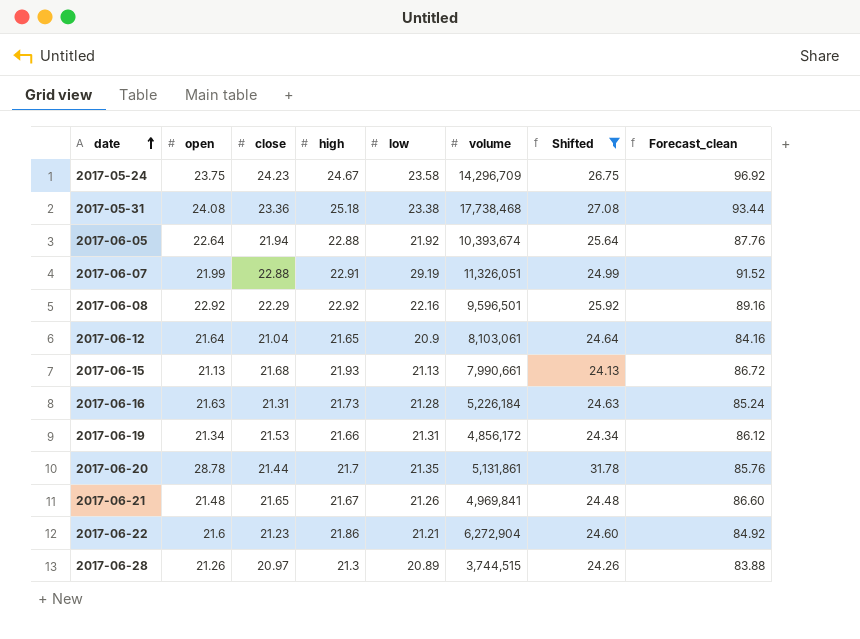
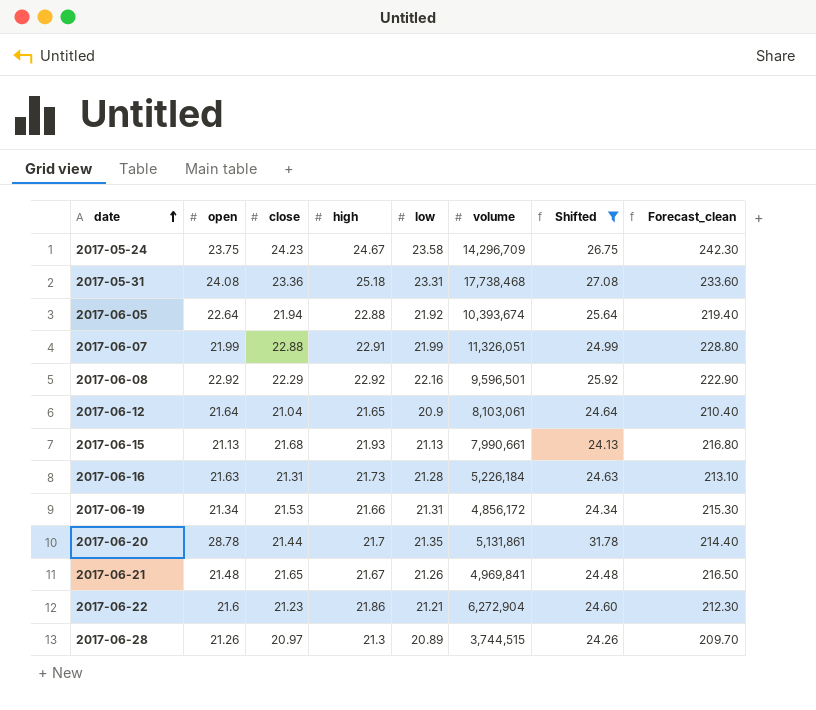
column Forecast_clean | formula: [close] * 4 -> [close] * 10
2017-05-31 | low: 23.38 -> 23.31
2017-06-07 | low: 29.19 -> 21.99

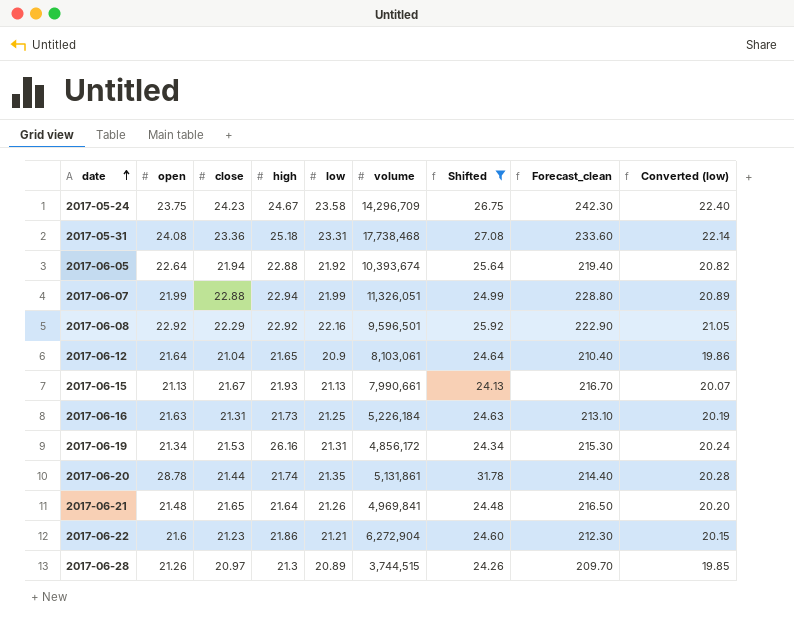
column Converted (low) | formula: none -> [low] * 0.95
2017-06-07 | high: 22.91 -> 22.94
2017-06-15 | close: 21.68 -> 21.67
2017-06-15 | Forecast_clean: 216.80 -> 216.70
2017-06-16 | low: 21.28 -> 21.25
2017-06-19 | high: 21.66 -> 26.16
2017-06-20 | high: 21.7 -> 21.74
2017-06-21 | high: 21.67 -> 21.64

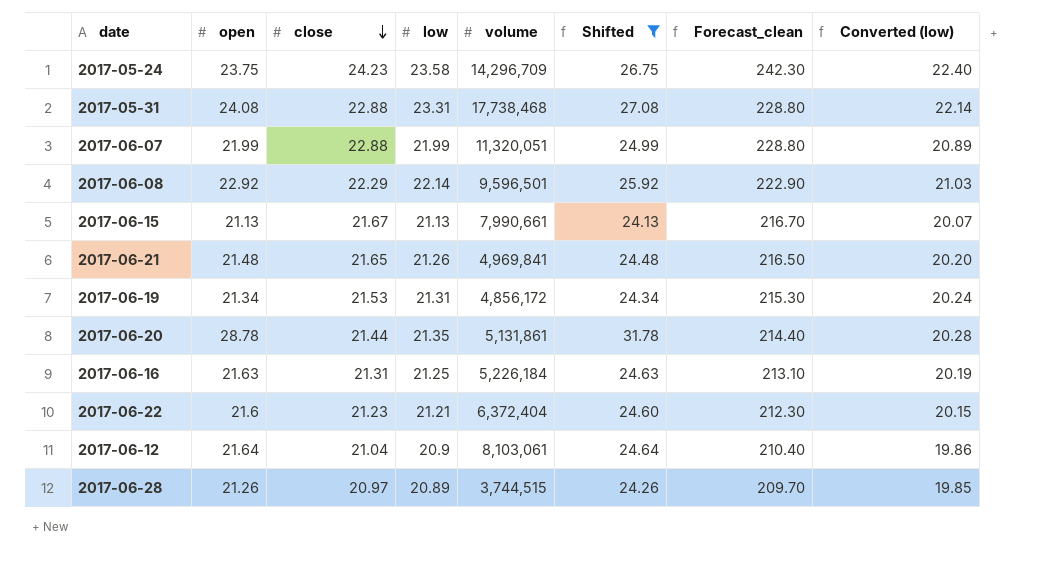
row order: date ascending -> close descending
column high | position: 4 -> none
row 2017-06-05: 22.64 | 21.94 | 22.88 | 21.92 | 10,393,674 | 25.64 | 219.40 | 20.82 -> none
2017-05-31 | close: 23.36 -> 22.88
2017-05-31 | Forecast_clean: 233.60 -> 228.80
2017-06-07 | volume: 11,326,051 -> 11,320,051
2017-06-08 | low: 22.16 -> 22.14
2017-06-08 | Converted (low): 21.05 -> 21.03
2017-06-22 | volume: 6,272,904 -> 6,372,404

